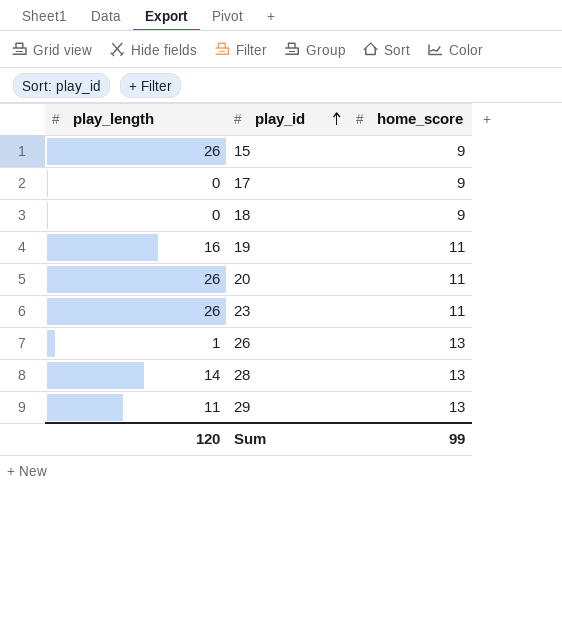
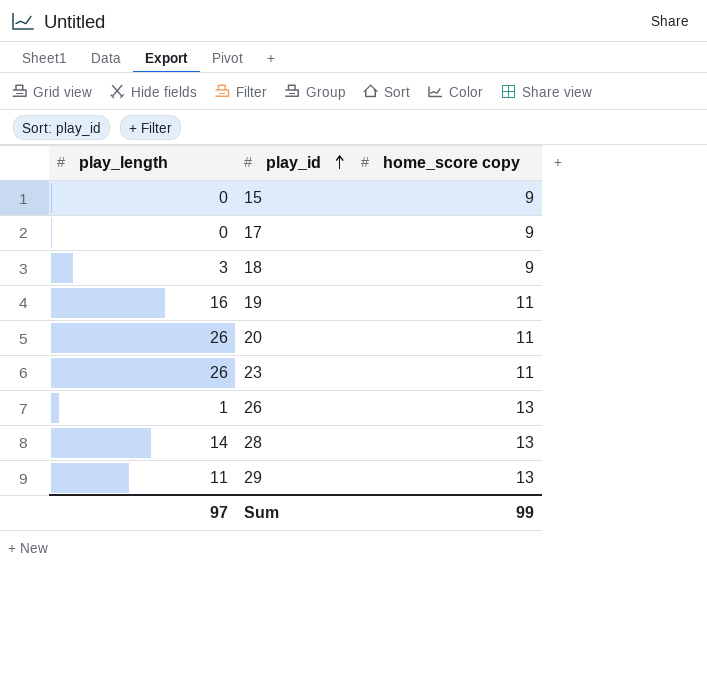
column name: home_score -> home_score copy
15 | play_length: 26 -> 0
18 | play_length: 0 -> 3
Sum | play_length: 120 -> 97

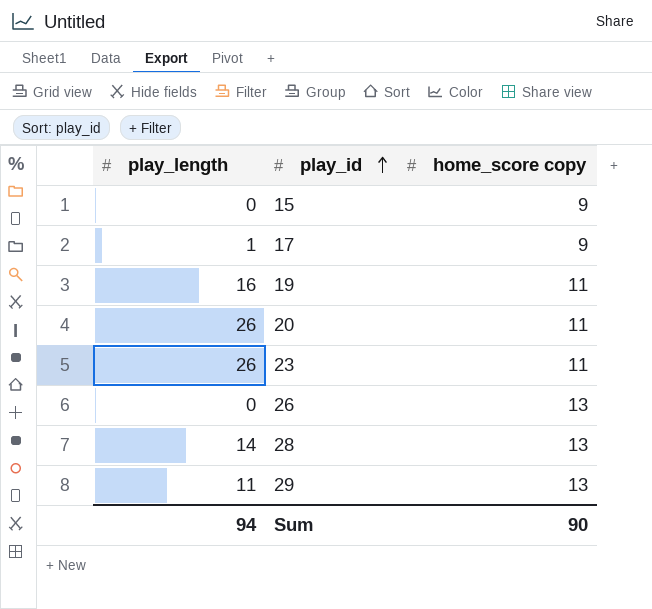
row 18: 3 | 9 -> none
17 | play_length: 0 -> 1
26 | play_length: 1 -> 0
Sum | play_length: 97 -> 94
Sum | home_score copy: 99 -> 90

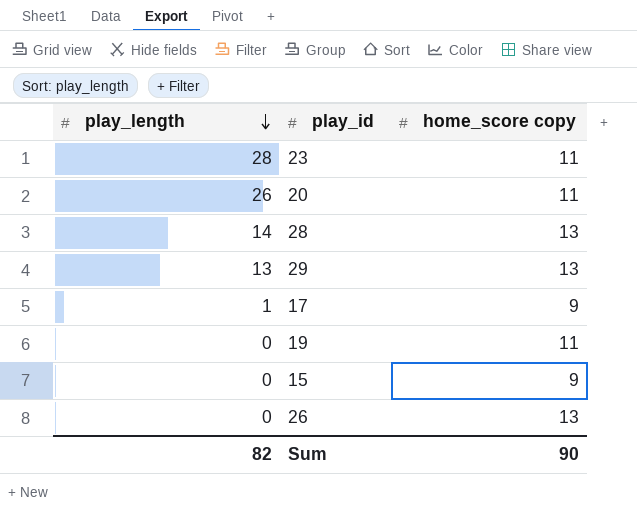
row order: play_id ascending -> play_length descending
23 | play_length: 26 -> 28
29 | play_length: 11 -> 13
19 | play_length: 16 -> 0
Sum | play_length: 94 -> 82

